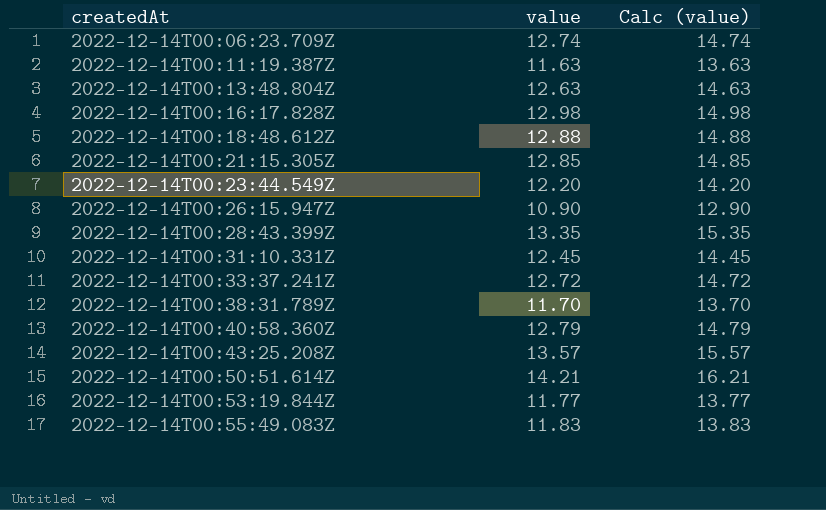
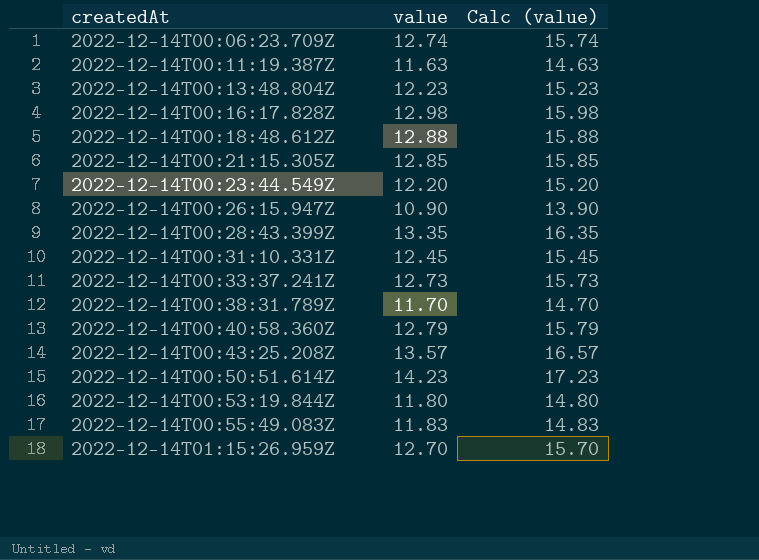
column Calc (value) | formula: [value] + 2 -> [value] + 3
2022-12-14T00:13:48.804Z | value: 12.63 -> 12.23
2022-12-14T00:33:37.241Z | value: 12.72 -> 12.73
2022-12-14T00:50:51.614Z | value: 14.21 -> 14.23
2022-12-14T00:53:19.844Z | value: 11.77 -> 11.80
row 2022-12-14T01:15:26.959Z: none -> 12.70 | 15.70

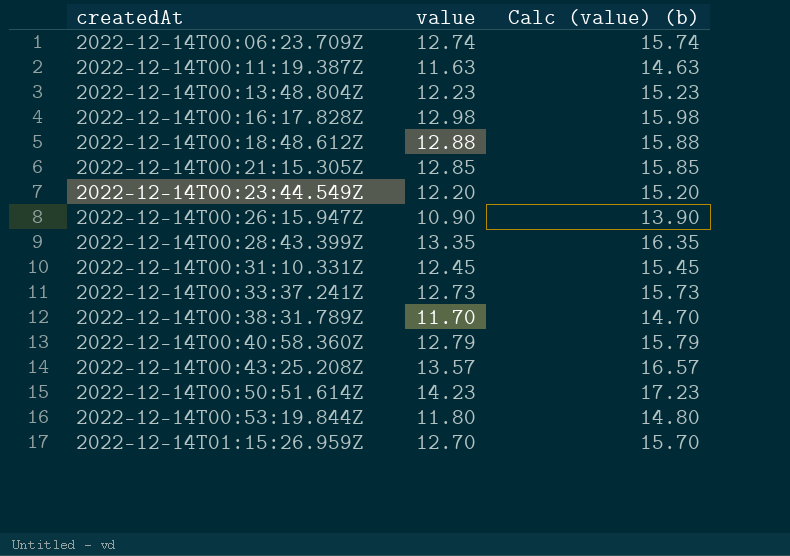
column name: Calc (value) -> Calc (value) (b)
row 2022-12-14T00:55:49.083Z: 11.83 | 14.83 -> none

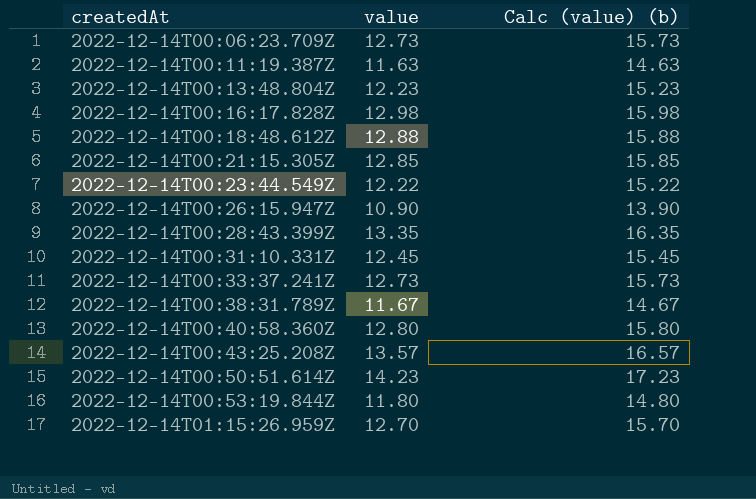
2022-12-14T00:06:23.709Z | value: 12.74 -> 12.73
2022-12-14T00:06:23.709Z | Calc (value) (b): 15.74 -> 15.73
2022-12-14T00:23:44.549Z | value: 12.20 -> 12.22
2022-12-14T00:23:44.549Z | Calc (value) (b): 15.20 -> 15.22
2022-12-14T00:38:31.789Z | value: 11.70 -> 11.67
2022-12-14T00:38:31.789Z | Calc (value) (b): 14.70 -> 14.67
2022-12-14T00:40:58.360Z | value: 12.79 -> 12.80
2022-12-14T00:40:58.360Z | Calc (value) (b): 15.79 -> 15.80

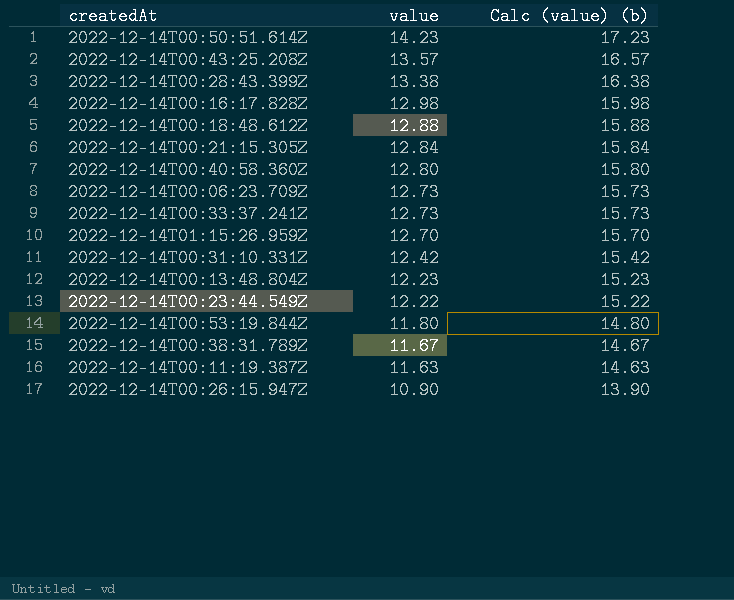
row order: createdAt ascending -> value descending
2022-12-14T00:28:43.399Z | value: 13.35 -> 13.38
2022-12-14T00:28:43.399Z | Calc (value) (b): 16.35 -> 16.38
2022-12-14T00:21:15.305Z | value: 12.85 -> 12.84
2022-12-14T00:21:15.305Z | Calc (value) (b): 15.85 -> 15.84
2022-12-14T00:31:10.331Z | value: 12.45 -> 12.42
2022-12-14T00:31:10.331Z | Calc (value) (b): 15.45 -> 15.42

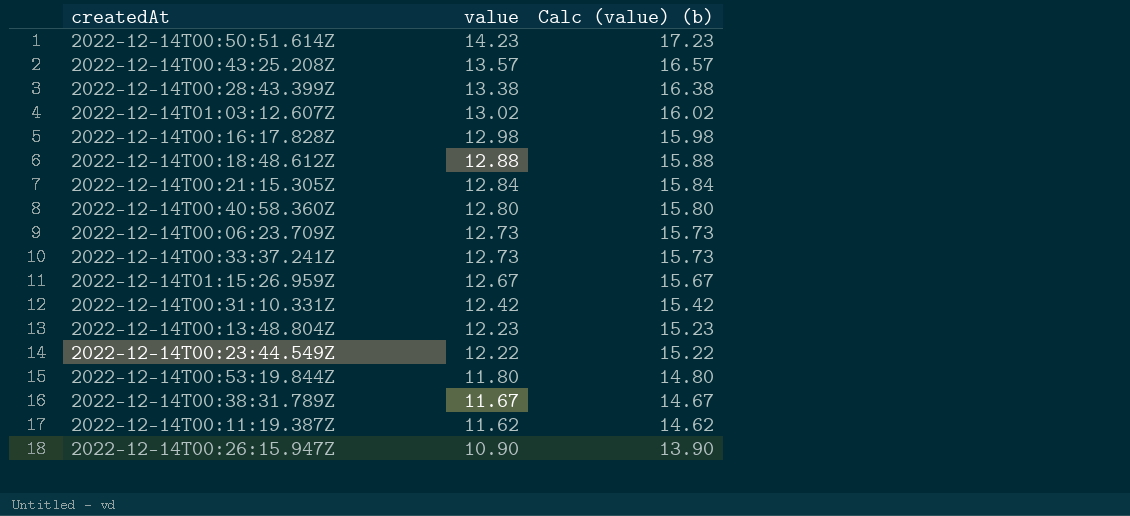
row 2022-12-14T01:03:12.607Z: none -> 13.02 | 16.02
2022-12-14T01:15:26.959Z | value: 12.70 -> 12.67
2022-12-14T01:15:26.959Z | Calc (value) (b): 15.70 -> 15.67
2022-12-14T00:11:19.387Z | value: 11.63 -> 11.62
2022-12-14T00:11:19.387Z | Calc (value) (b): 14.63 -> 14.62

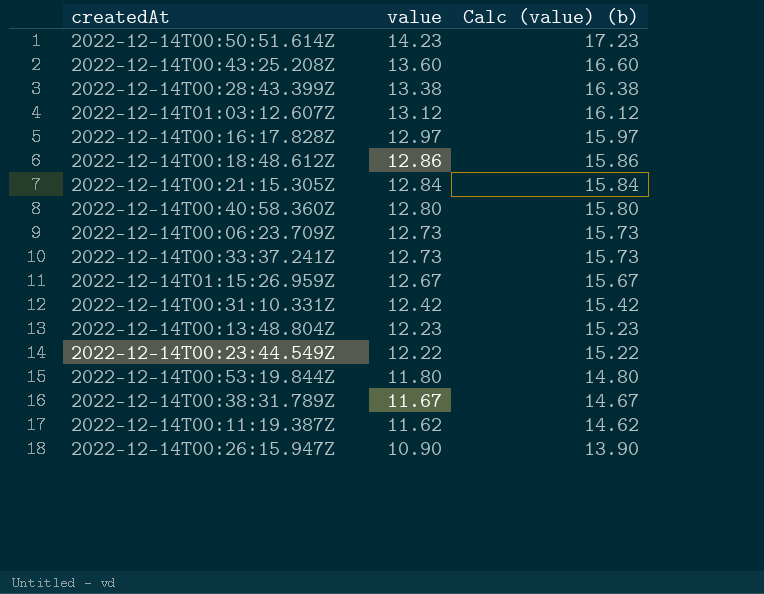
2022-12-14T00:43:25.208Z | value: 13.57 -> 13.60
2022-12-14T00:43:25.208Z | Calc (value) (b): 16.57 -> 16.60
2022-12-14T01:03:12.607Z | value: 13.02 -> 13.12
2022-12-14T01:03:12.607Z | Calc (value) (b): 16.02 -> 16.12
2022-12-14T00:16:17.828Z | value: 12.98 -> 12.97
2022-12-14T00:16:17.828Z | Calc (value) (b): 15.98 -> 15.97
2022-12-14T00:18:48.612Z | value: 12.88 -> 12.86
2022-12-14T00:18:48.612Z | Calc (value) (b): 15.88 -> 15.86

